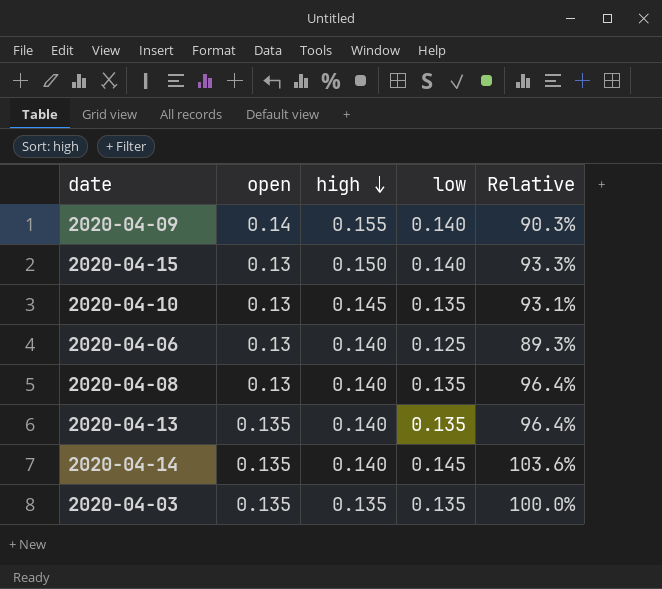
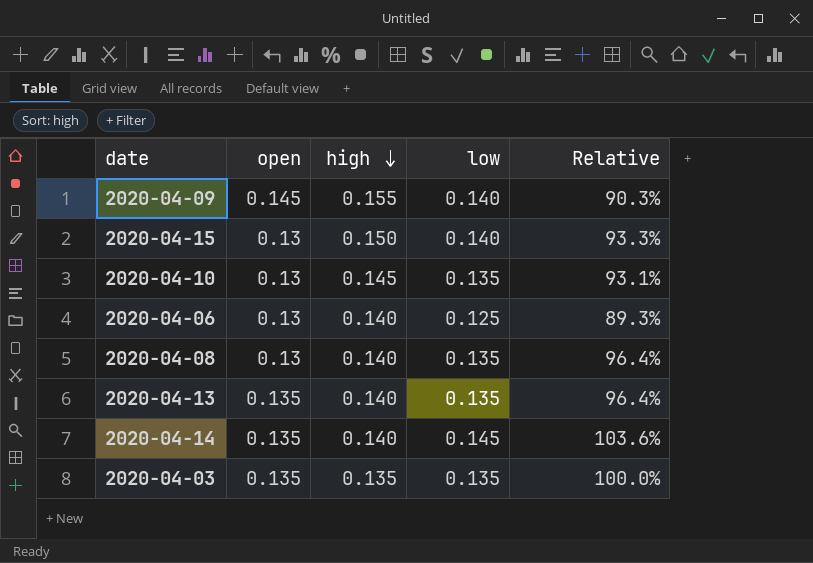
2020-04-09 | open: 0.14 -> 0.145

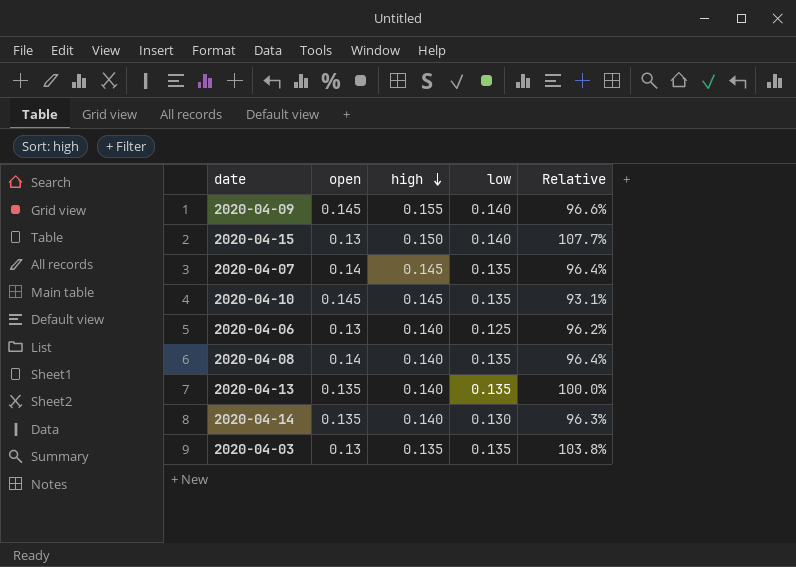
column Relative | formula: [low] / [high] -> [low] / [open]
row 2020-04-07: none -> 0.14 | 0.145 | 0.135 | 96.4%
2020-04-10 | open: 0.13 -> 0.145
2020-04-08 | open: 0.13 -> 0.14
2020-04-14 | low: 0.145 -> 0.130
2020-04-03 | open: 0.135 -> 0.13

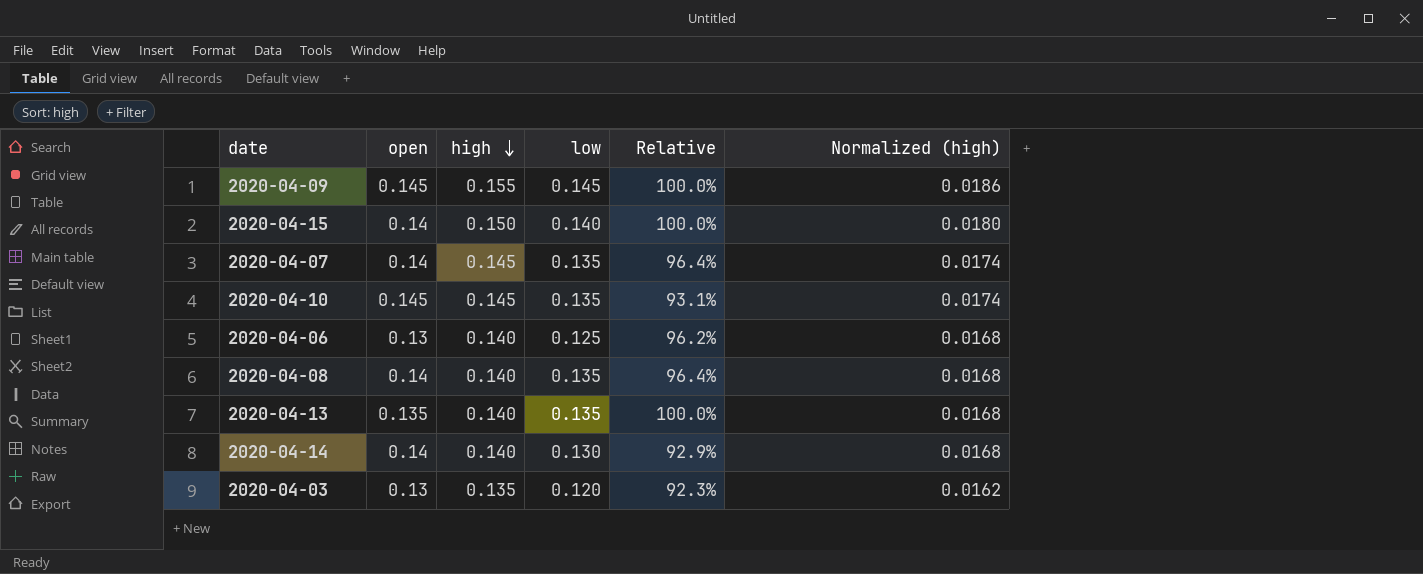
column Normalized (high) | formula: none -> [high] * 0.12
2020-04-09 | low: 0.140 -> 0.145
2020-04-09 | Relative: 96.6% -> 100.0%
2020-04-15 | open: 0.13 -> 0.14
2020-04-15 | Relative: 107.7% -> 100.0%
2020-04-14 | open: 0.135 -> 0.14
2020-04-14 | Relative: 96.3% -> 92.9%
2020-04-03 | low: 0.135 -> 0.120
2020-04-03 | Relative: 103.8% -> 92.3%

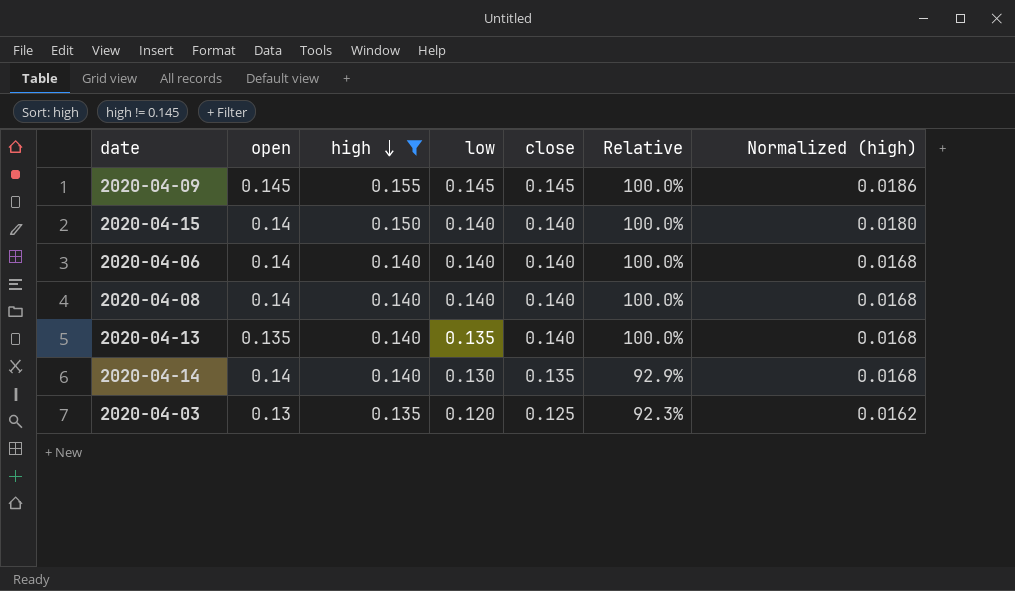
filter: none -> high != 0.145
column close | position: none -> 5
2020-04-06 | open: 0.13 -> 0.14
2020-04-06 | low: 0.125 -> 0.140
2020-04-06 | Relative: 96.2% -> 100.0%
2020-04-08 | low: 0.135 -> 0.140
2020-04-08 | Relative: 96.4% -> 100.0%

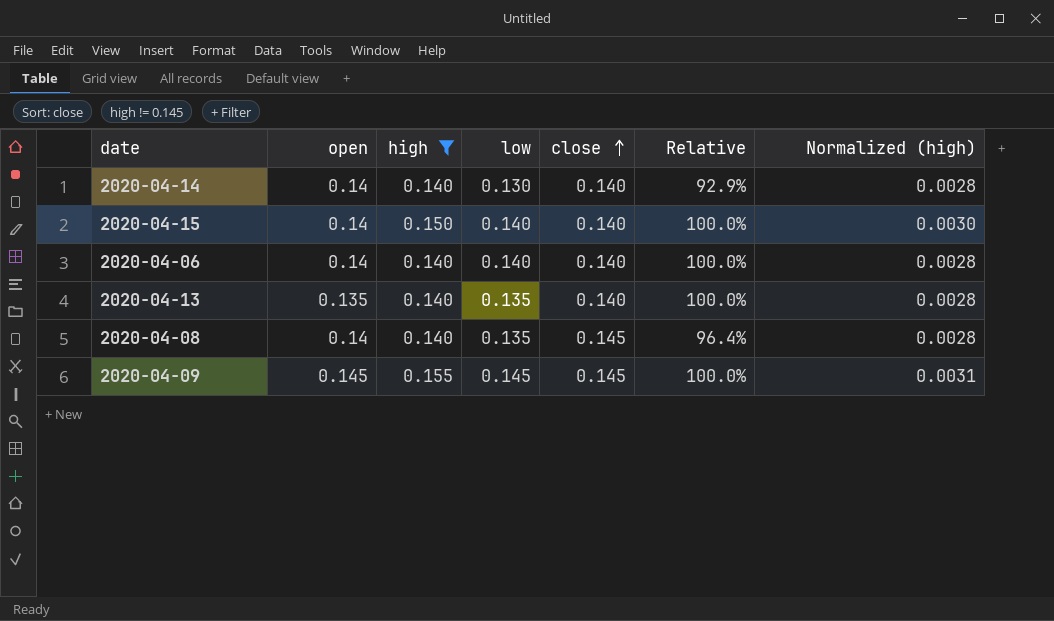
row order: high descending -> close ascending
column Normalized (high) | formula: [high] * 0.12 -> [high] * 0.02
row 2020-04-03: 0.13 | 0.135 | 0.120 | 0.125 | 92.3% | 0.0162 -> none
2020-04-14 | close: 0.135 -> 0.140
2020-04-08 | low: 0.140 -> 0.135
2020-04-08 | close: 0.140 -> 0.145
2020-04-08 | Relative: 100.0% -> 96.4%

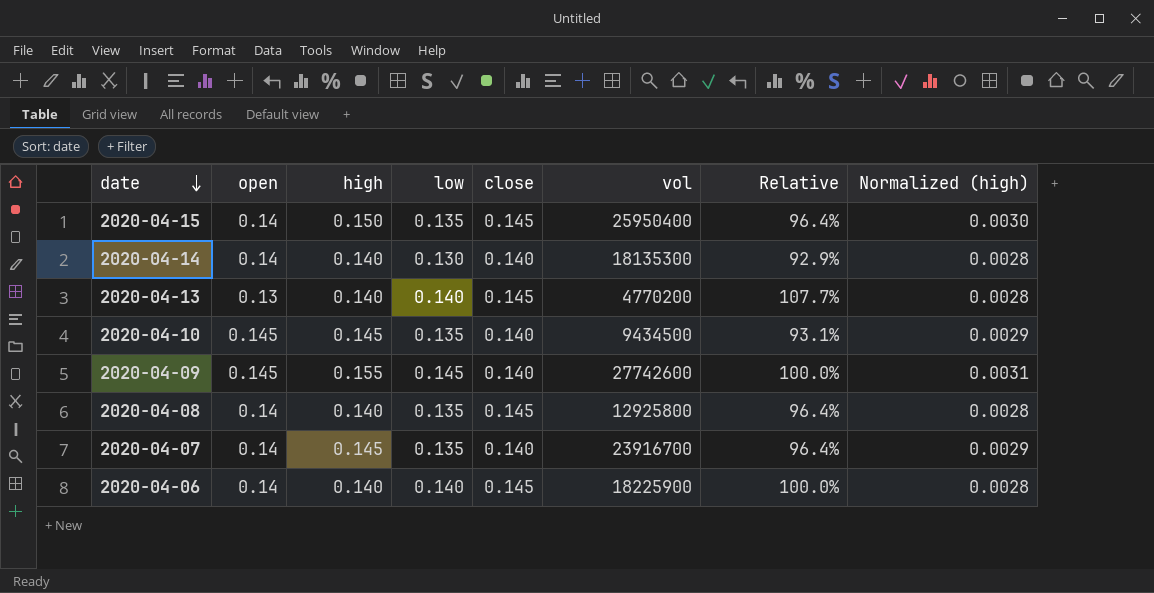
filter: high != 0.145 -> none
row order: close ascending -> date descending
column vol | position: none -> 6
2020-04-15 | low: 0.140 -> 0.135
2020-04-15 | close: 0.140 -> 0.145
2020-04-15 | Relative: 100.0% -> 96.4%
2020-04-13 | open: 0.135 -> 0.13
2020-04-13 | low: 0.135 -> 0.140
2020-04-13 | close: 0.140 -> 0.145
2020-04-13 | Relative: 100.0% -> 107.7%
2020-04-09 | close: 0.145 -> 0.140
2020-04-06 | close: 0.140 -> 0.145

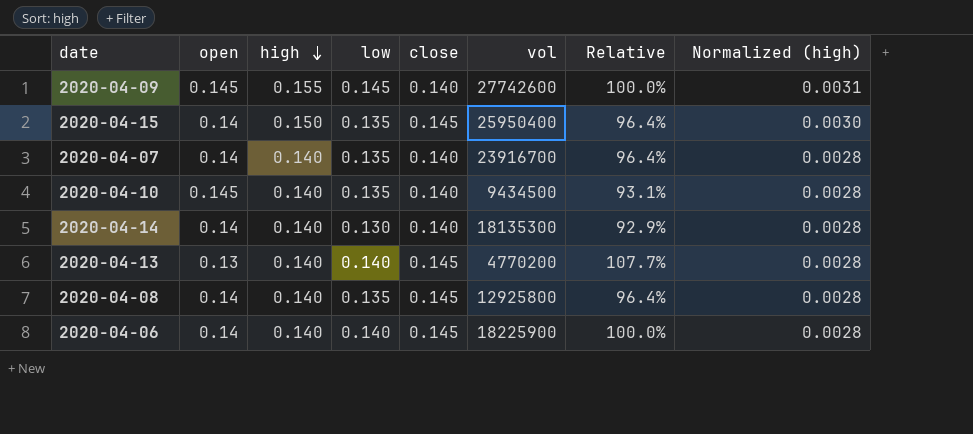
row order: date descending -> high descending
2020-04-07 | high: 0.145 -> 0.140
2020-04-07 | Normalized (high): 0.0029 -> 0.0028
2020-04-10 | high: 0.145 -> 0.140
2020-04-10 | Normalized (high): 0.0029 -> 0.0028

